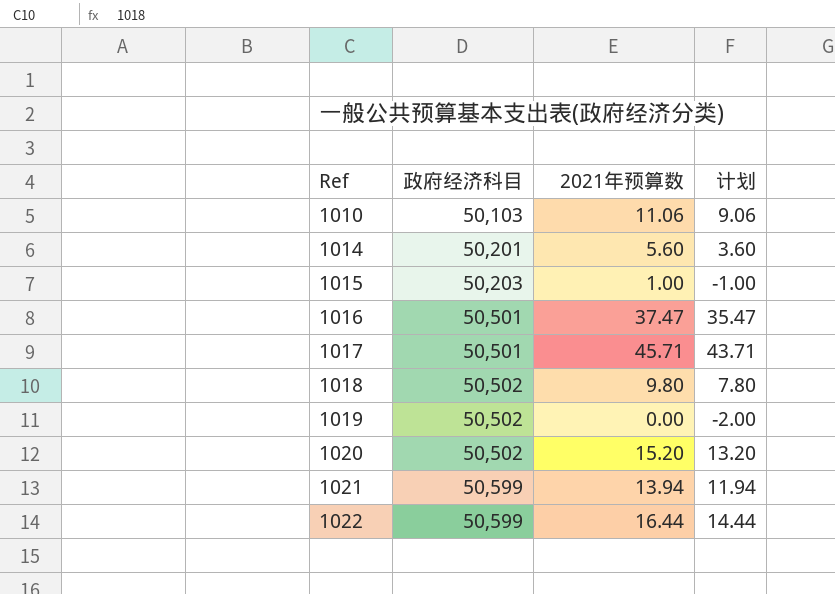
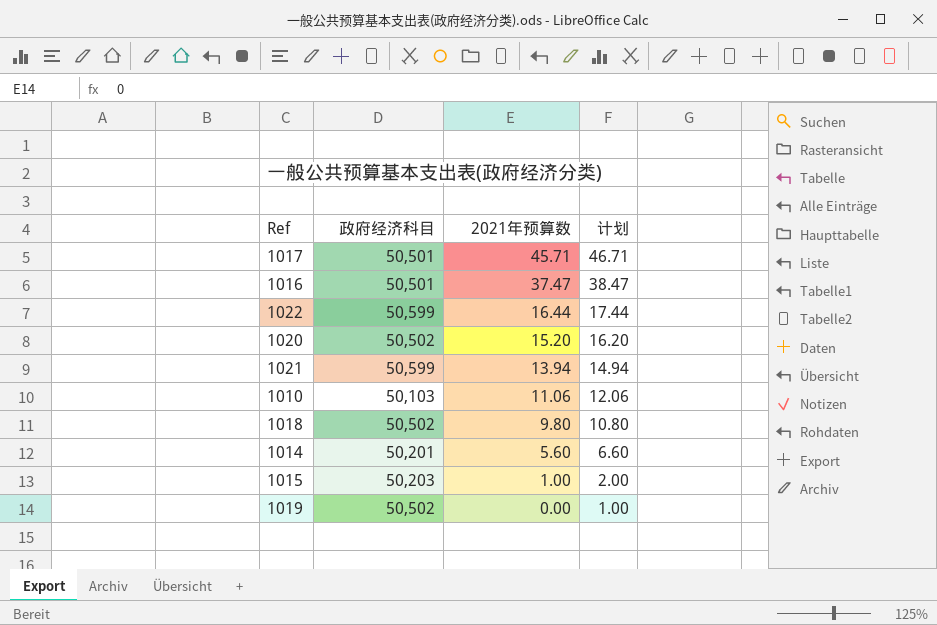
row order: Ref ascending -> 2021年预算数 descending
column 计划 | formula: [2021年预算数] - 2 -> [2021年预算数] + 1

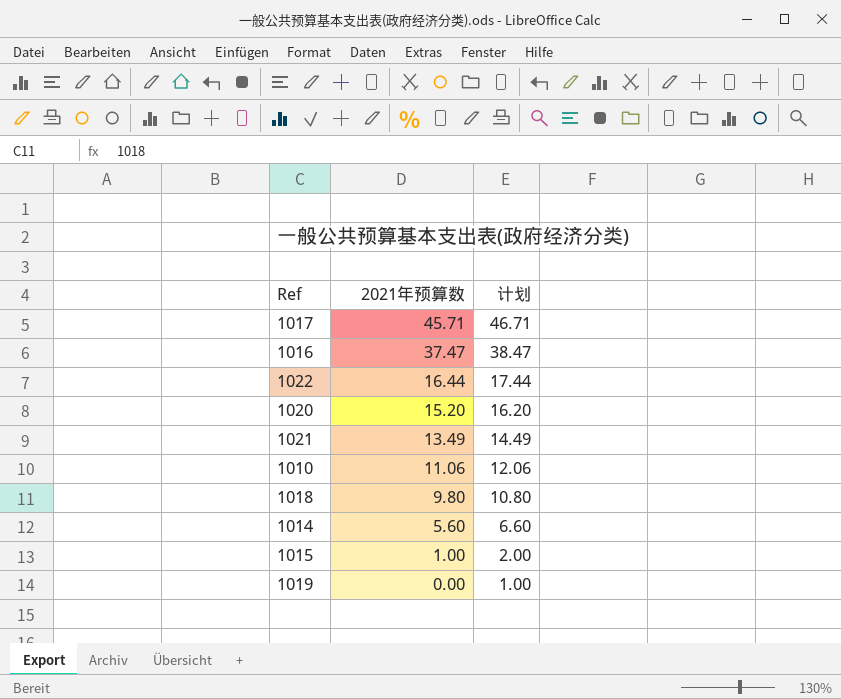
column 政府经济科目 | position: 2 -> none
1021 | 2021年预算数: 13.94 -> 13.49
1021 | 计划: 14.94 -> 14.49

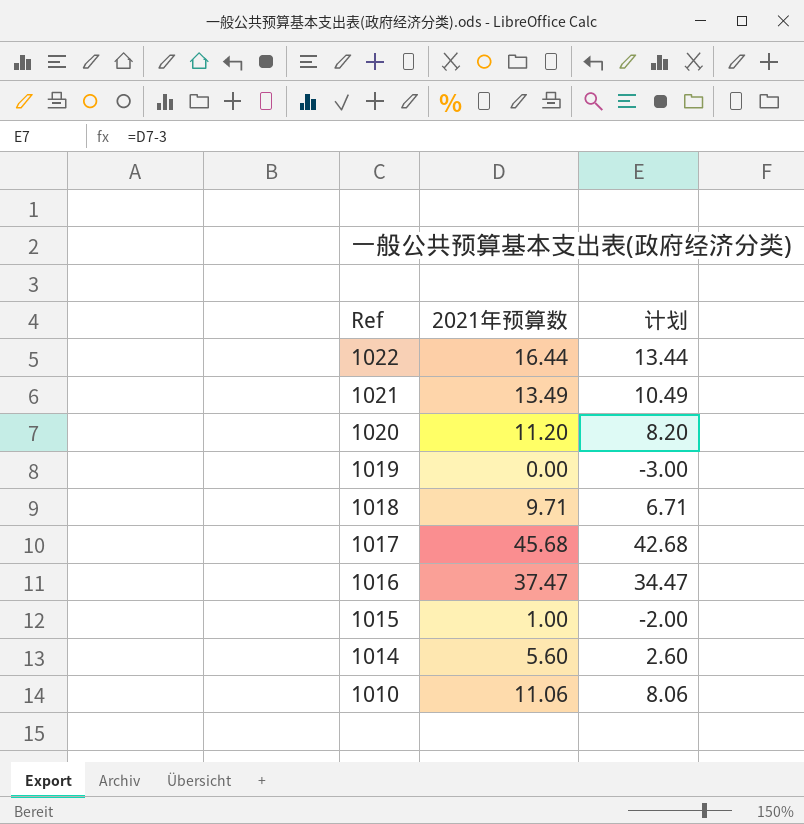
row order: 2021年预算数 descending -> Ref descending
column 计划 | formula: [2021年预算数] + 1 -> [2021年预算数] - 3
1020 | 2021年预算数: 15.20 -> 11.20
1018 | 2021年预算数: 9.80 -> 9.71
1017 | 2021年预算数: 45.71 -> 45.68

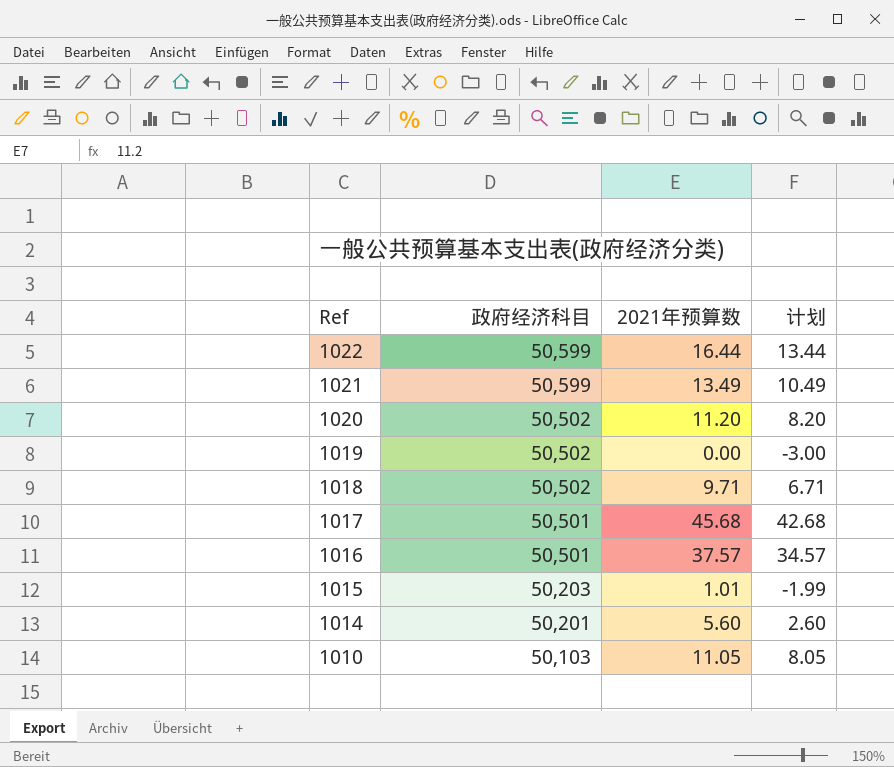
column 政府经济科目 | position: none -> 2
1016 | 2021年预算数: 37.47 -> 37.57
1016 | 计划: 34.47 -> 34.57
1015 | 2021年预算数: 1.00 -> 1.01
1015 | 计划: -2.00 -> -1.99
1010 | 2021年预算数: 11.06 -> 11.05
1010 | 计划: 8.06 -> 8.05

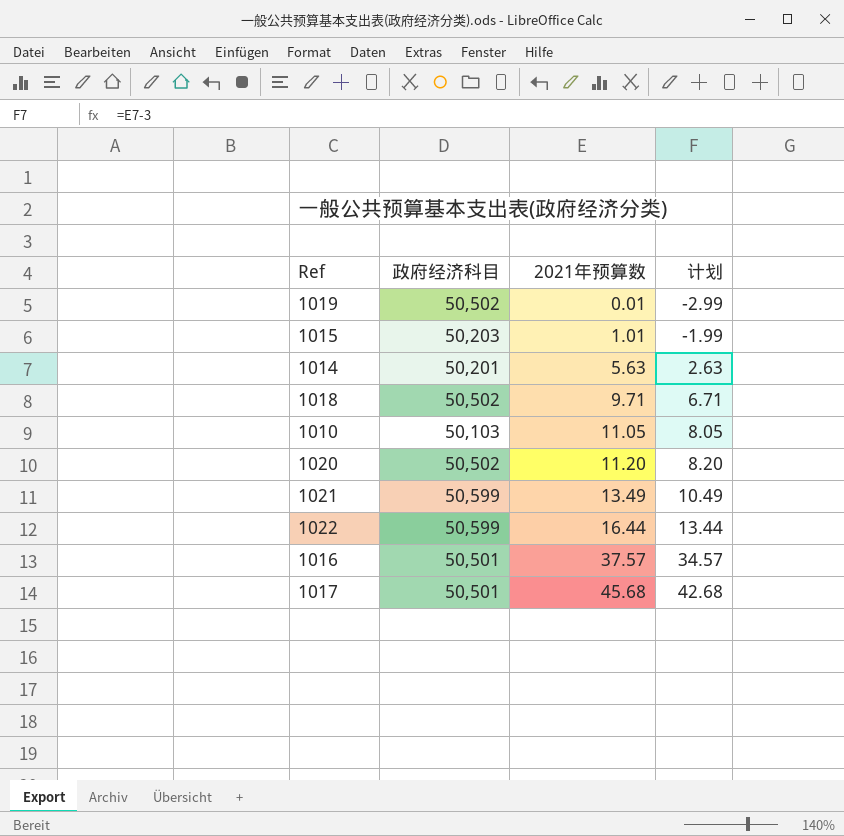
row order: Ref descending -> 2021年预算数 ascending
1019 | 2021年预算数: 0.00 -> 0.01
1019 | 计划: -3.00 -> -2.99
1014 | 2021年预算数: 5.60 -> 5.63
1014 | 计划: 2.60 -> 2.63

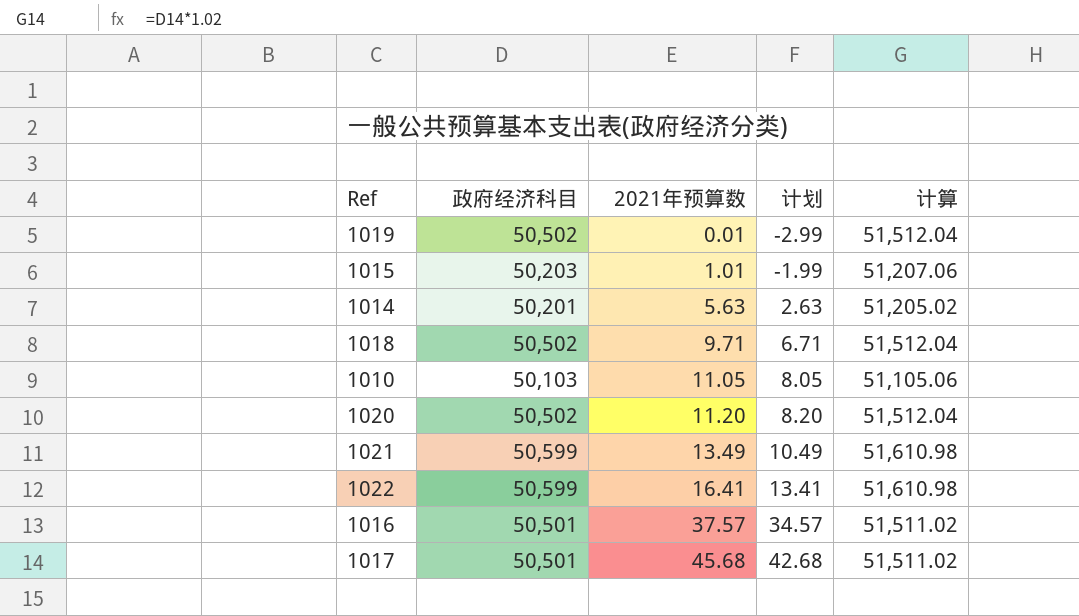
column 计算 | formula: none -> [政府经济科目] * 1.02
1022 | 2021年预算数: 16.44 -> 16.41
1022 | 计划: 13.44 -> 13.41

